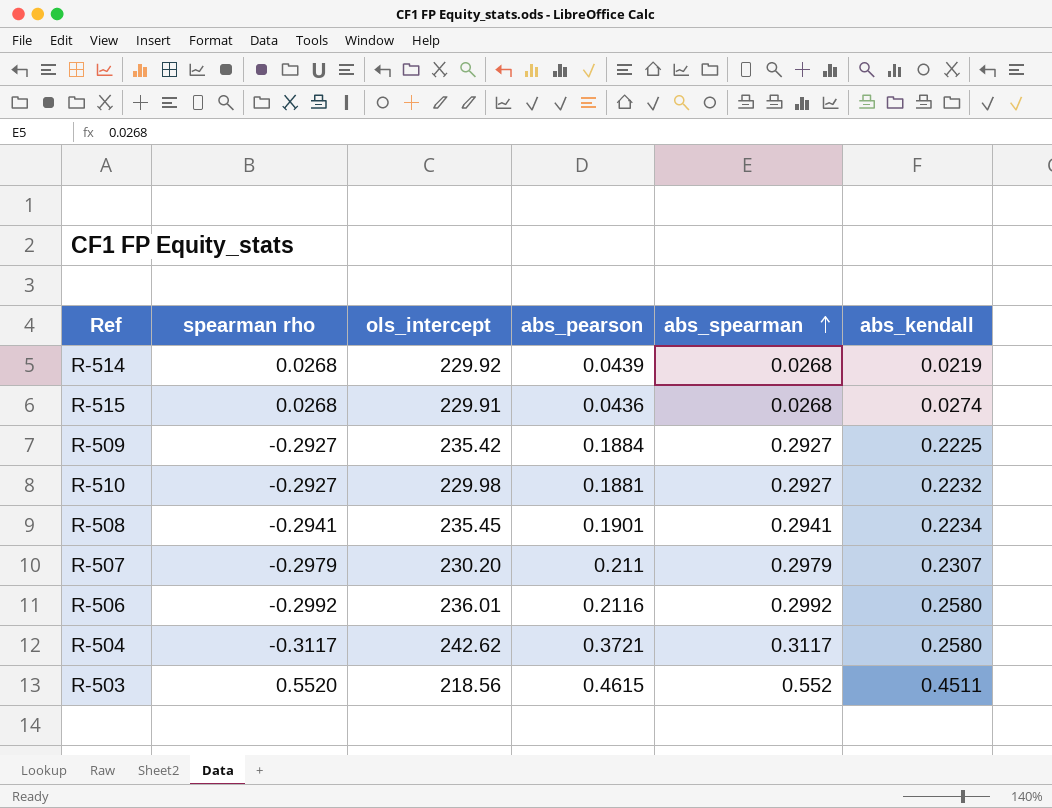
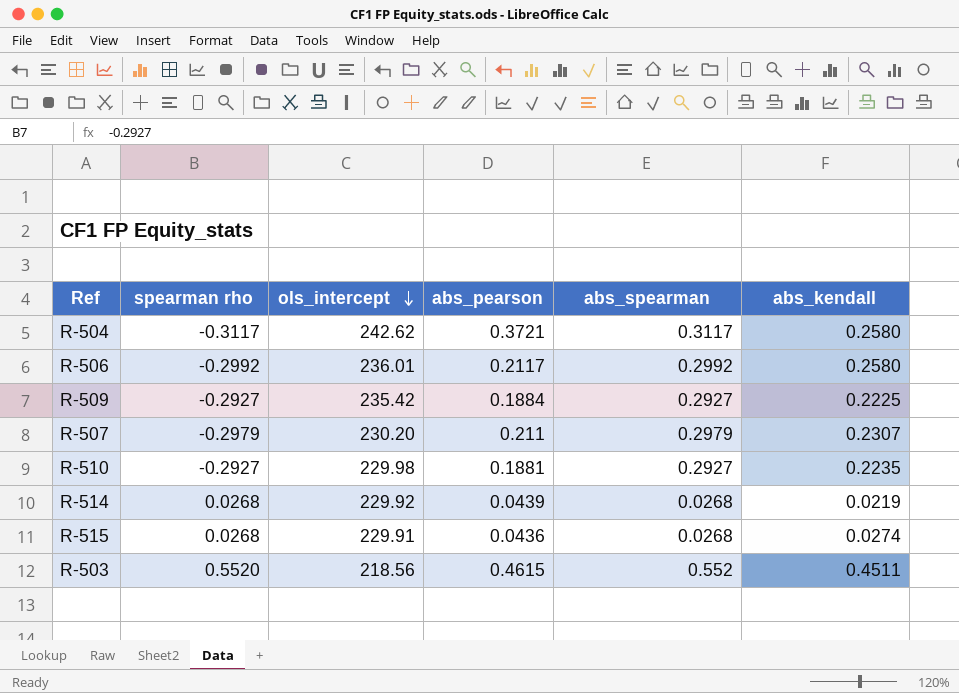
row order: abs_spearman ascending -> ols_intercept descending
row R-508: -0.2941 | 235.45 | 0.1901 | 0.2941 | 0.2234 -> none
R-506 | abs_pearson: 0.2116 -> 0.2117
R-510 | abs_kendall: 0.2232 -> 0.2235

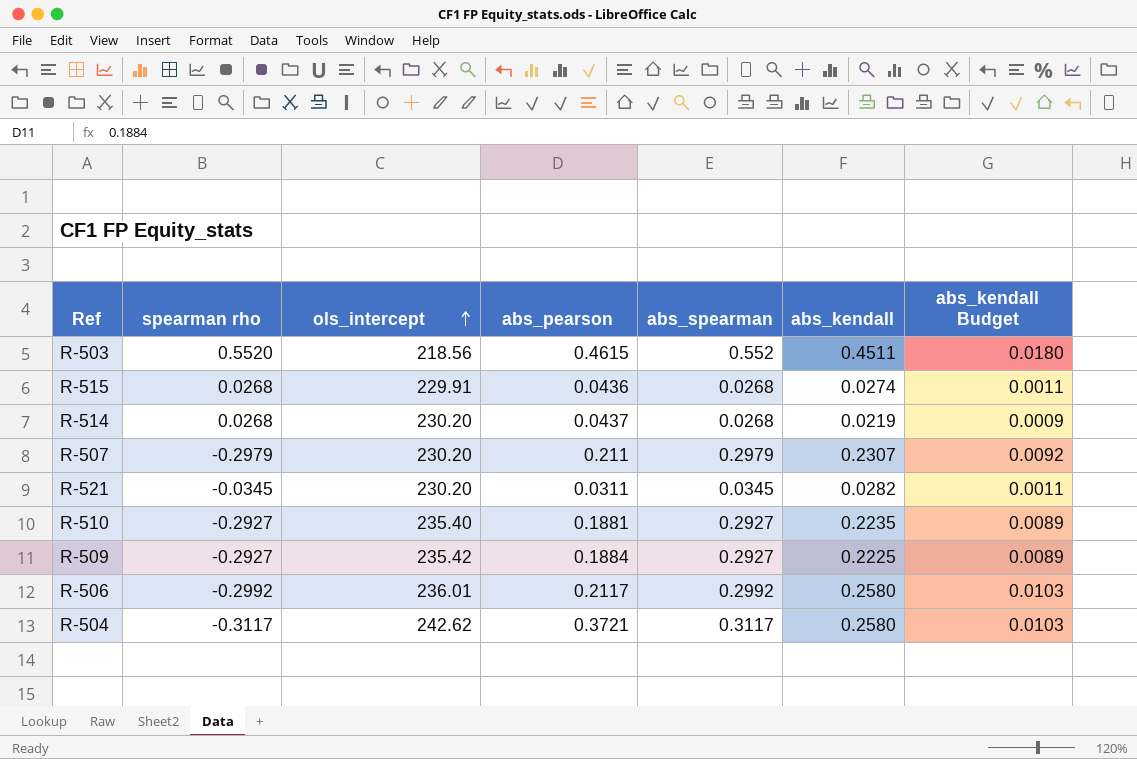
row order: ols_intercept descending -> ols_intercept ascending
column abs_kendall Budget | formula: none -> [abs_kendall] * 0.04
R-514 | ols_intercept: 229.92 -> 230.20
R-514 | abs_pearson: 0.0439 -> 0.0437
row R-521: none -> -0.0345 | 230.20 | 0.0311 | 0.0345 | 0.0282 | 0.0011
R-510 | ols_intercept: 229.98 -> 235.40

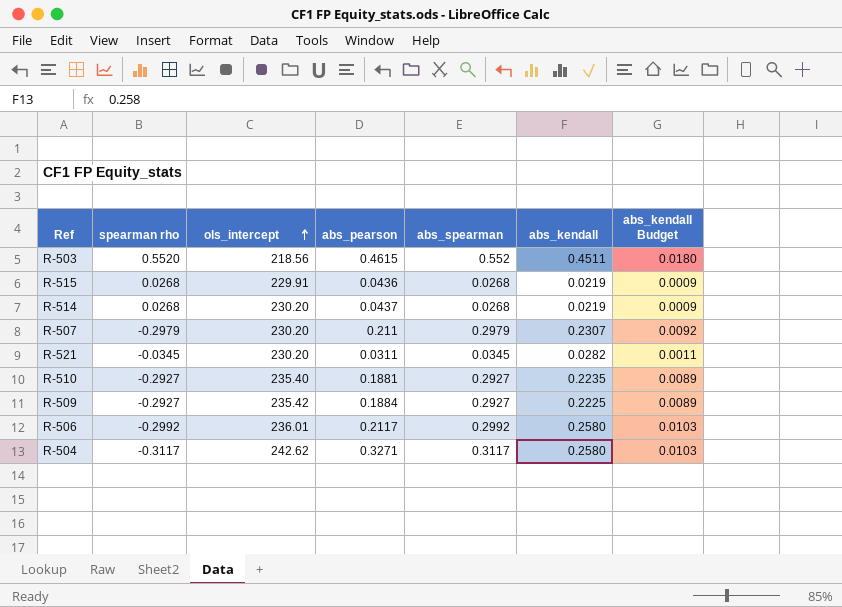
R-515 | abs_kendall: 0.0274 -> 0.0219
R-515 | abs_kendall Budget: 0.0011 -> 0.0009
R-504 | abs_pearson: 0.3721 -> 0.3271

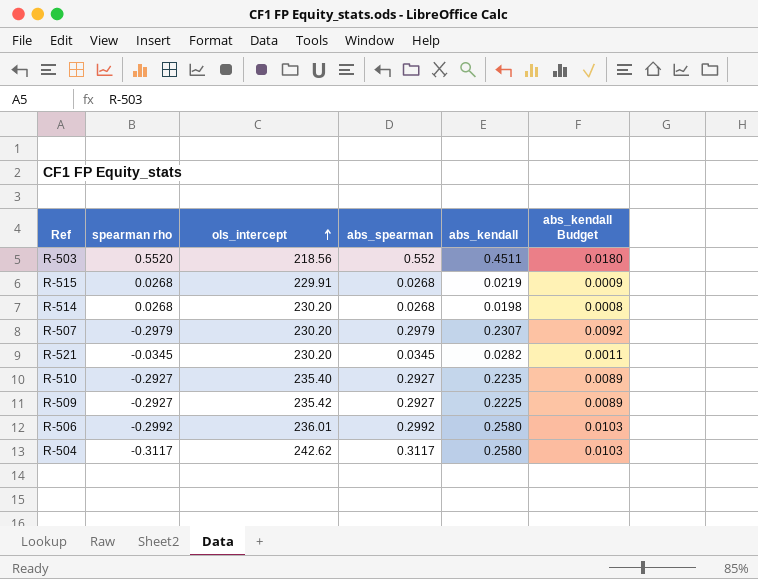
column abs_pearson | position: 4 -> none
R-514 | abs_kendall: 0.0219 -> 0.0198
R-514 | abs_kendall Budget: 0.0009 -> 0.0008

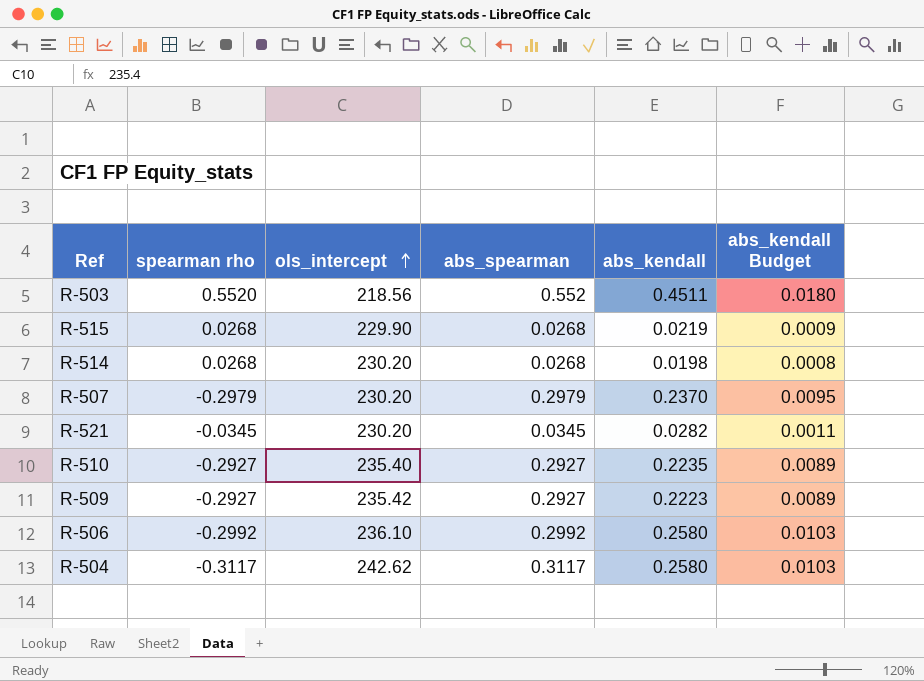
R-515 | ols_intercept: 229.91 -> 229.90
R-507 | abs_kendall: 0.2307 -> 0.2370
R-507 | abs_kendall Budget: 0.0092 -> 0.0095
R-509 | abs_kendall: 0.2225 -> 0.2223
R-506 | ols_intercept: 236.01 -> 236.10

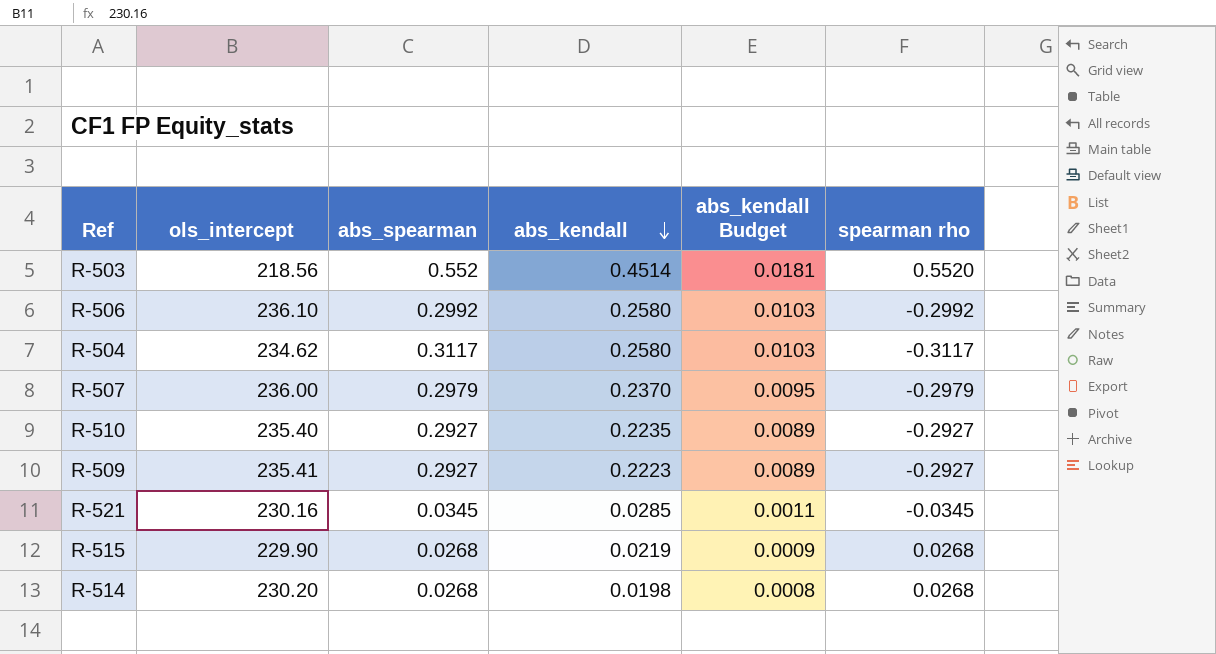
row order: ols_intercept ascending -> abs_kendall descending
column spearman rho | position: 2 -> 6
R-503 | abs_kendall: 0.4511 -> 0.4514
R-503 | abs_kendall Budget: 0.0180 -> 0.0181
R-504 | ols_intercept: 242.62 -> 234.62
R-507 | ols_intercept: 230.20 -> 236.00
R-509 | ols_intercept: 235.42 -> 235.41
R-521 | ols_intercept: 230.20 -> 230.16
R-521 | abs_kendall: 0.0282 -> 0.0285

